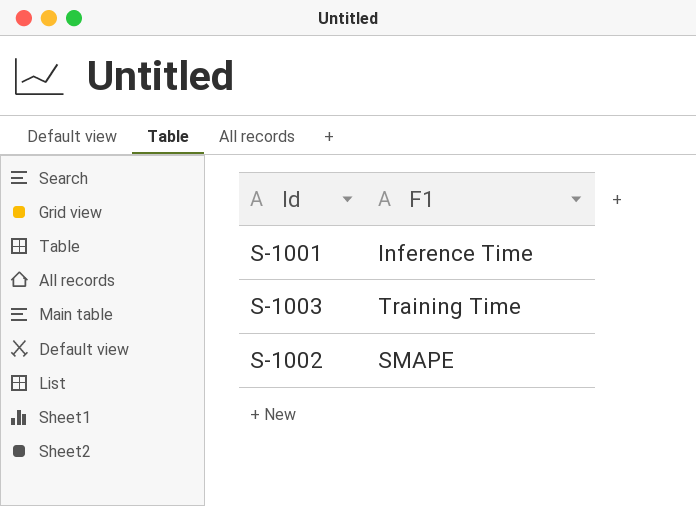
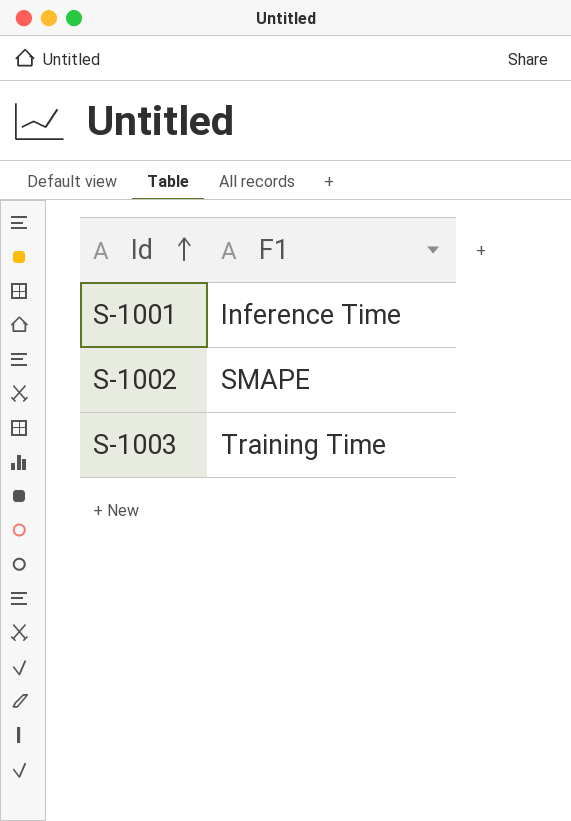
row order: none -> Id ascending

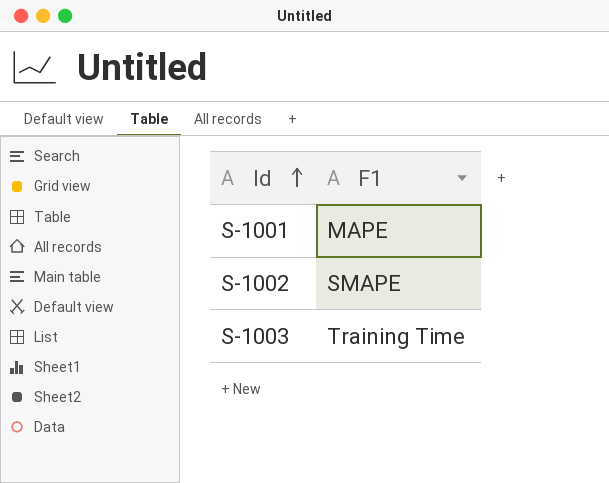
S-1001 | F1: Inference Time -> MAPE

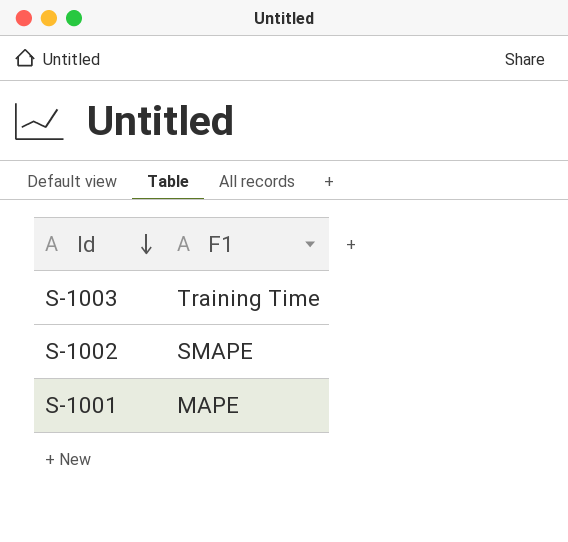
row order: Id ascending -> Id descending

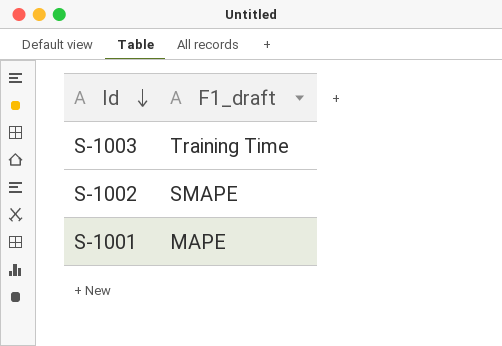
column name: F1 -> F1_draft

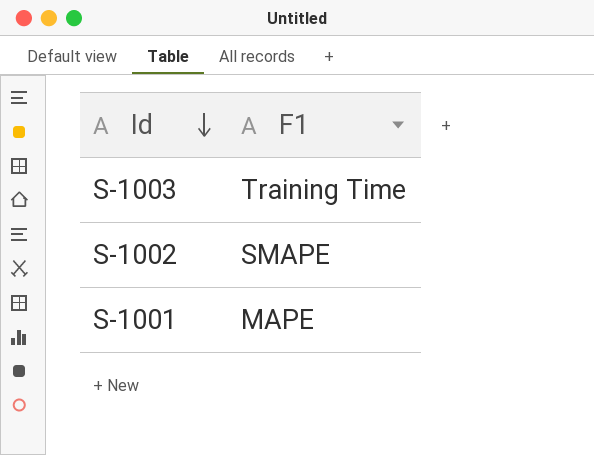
column name: F1_draft -> F1

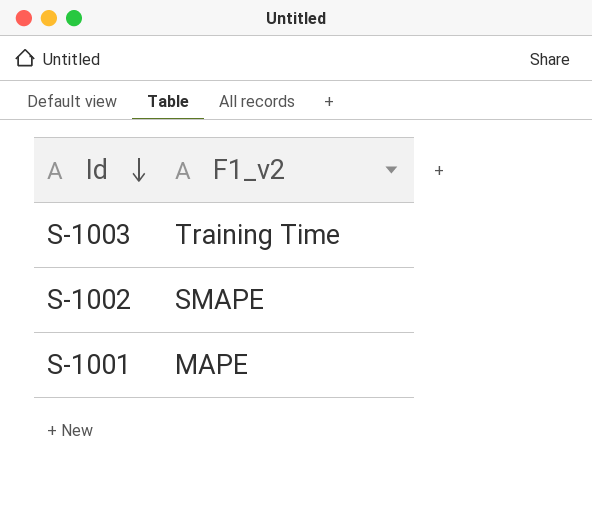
column name: F1 -> F1_v2

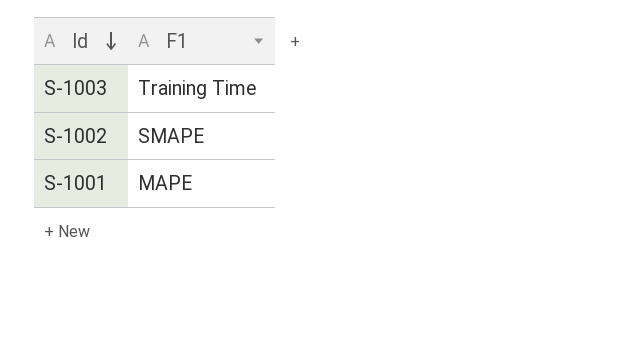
column name: F1_v2 -> F1

